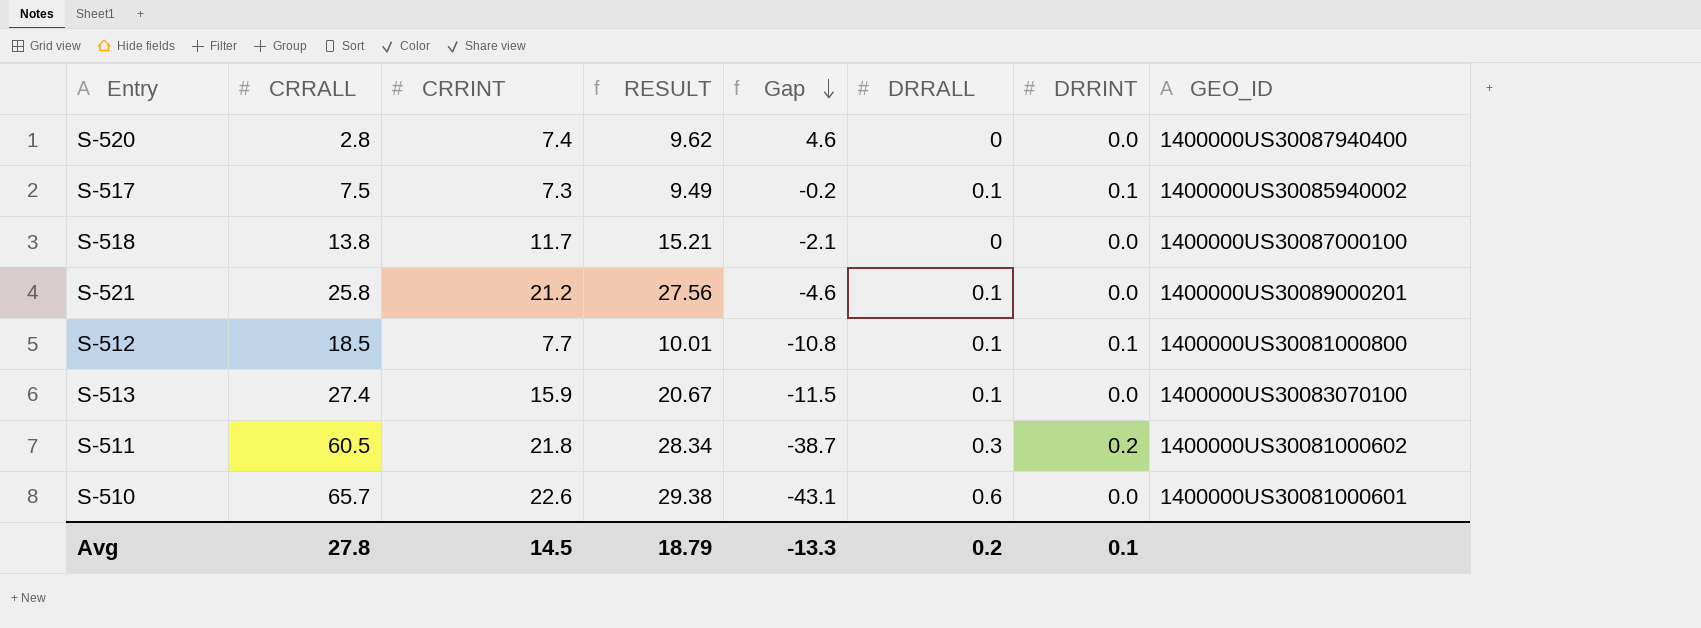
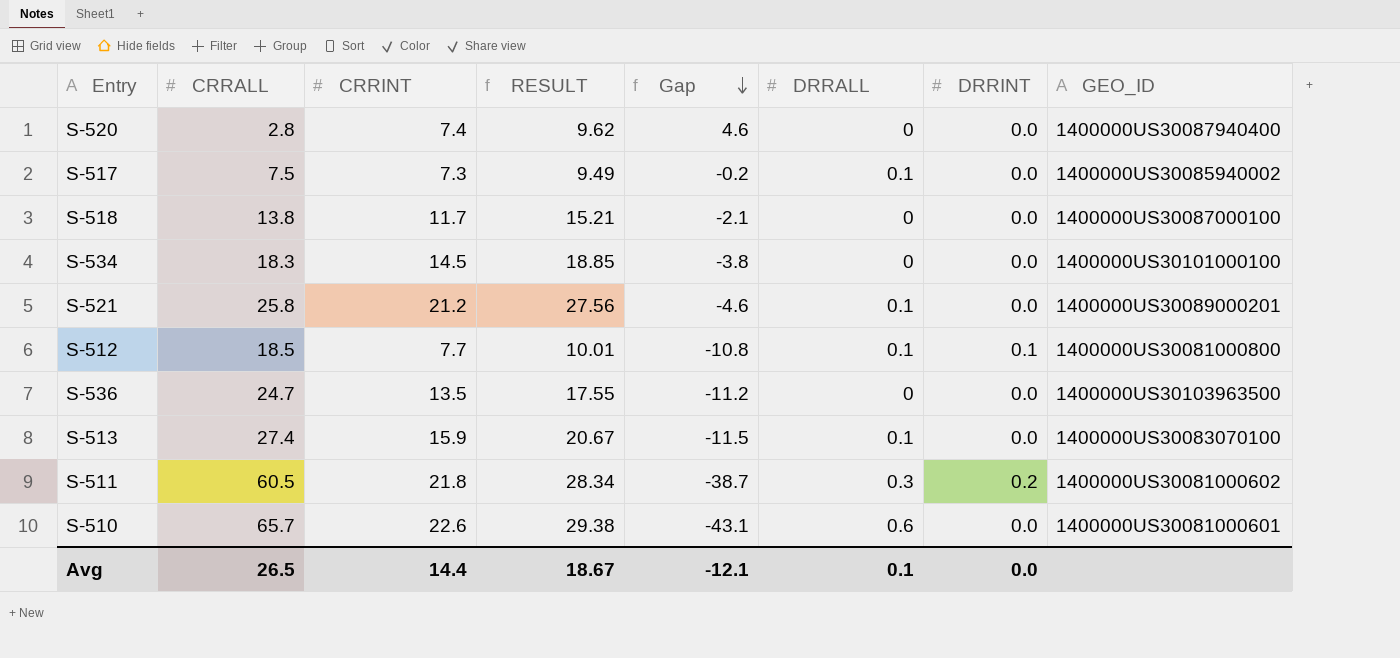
S-517 | DRRINT: 0.1 -> 0.0
row S-534: none -> 18.3 | 14.5 | 18.85 | -3.8 | 0 | 0.0 | 1400000US30101000100
row S-536: none -> 24.7 | 13.5 | 17.55 | -11.2 | 0 | 0.0 | 1400000US30103963500
Avg | CRRALL: 27.8 -> 26.5
Avg | CRRINT: 14.5 -> 14.4
Avg | RESULT: 18.79 -> 18.67
Avg | Gap: -13.3 -> -12.1
Avg | DRRALL: 0.2 -> 0.1
Avg | DRRINT: 0.1 -> 0.0

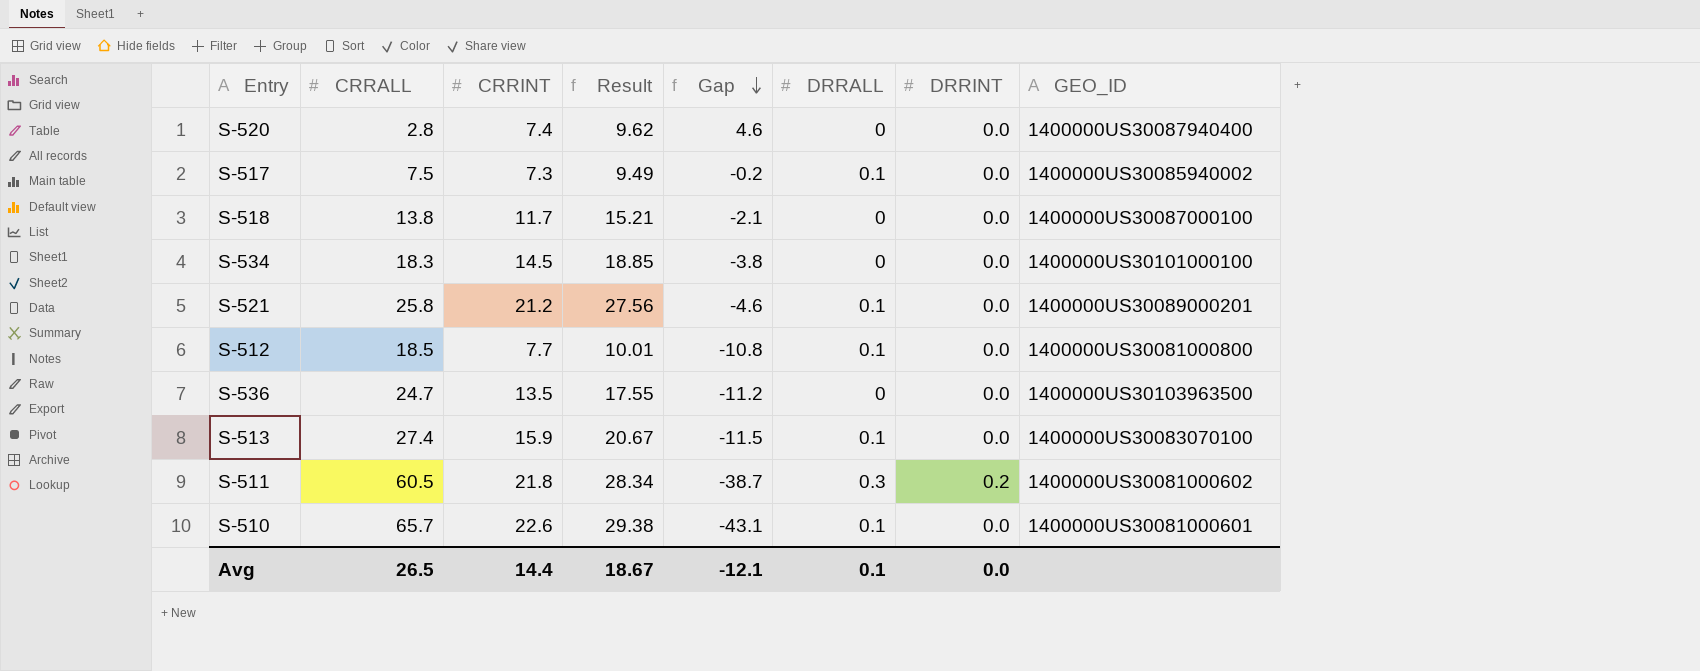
column name: RESULT -> Result
S-512 | DRRINT: 0.1 -> 0.0
S-510 | DRRALL: 0.6 -> 0.1

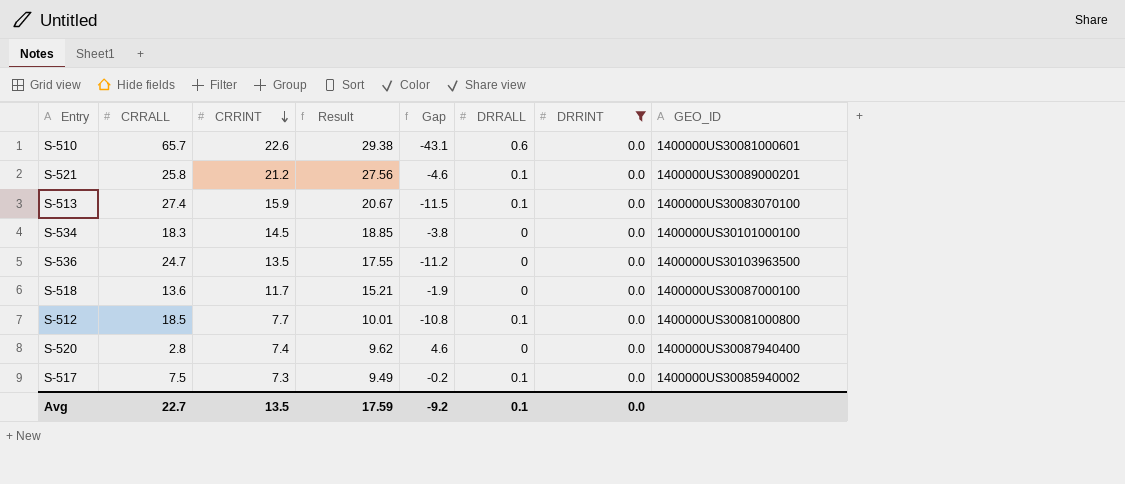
filter: none -> DRRINT = 0.0
row order: Gap descending -> CRRINT descending
S-510 | DRRALL: 0.1 -> 0.6
S-518 | CRRALL: 13.8 -> 13.6
S-518 | Gap: -2.1 -> -1.9
Avg | CRRALL: 26.5 -> 22.7
Avg | CRRINT: 14.4 -> 13.5
Avg | Result: 18.67 -> 17.59
Avg | Gap: -12.1 -> -9.2

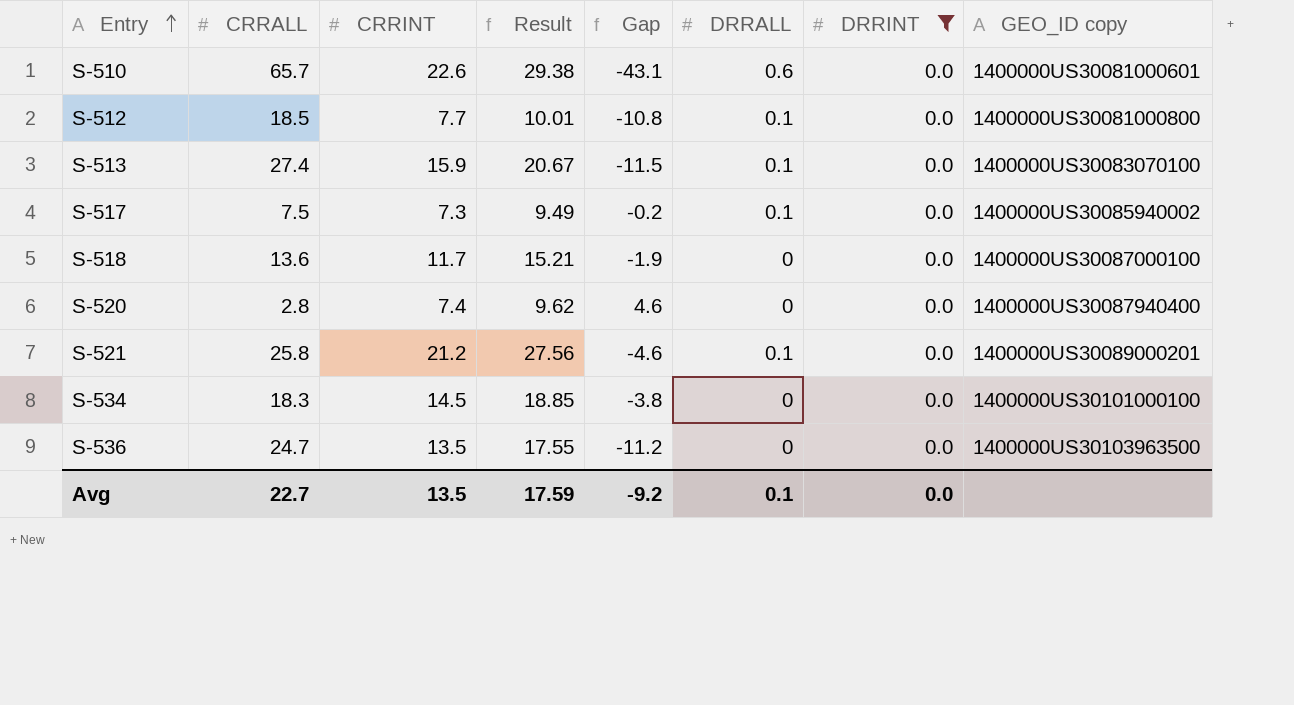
row order: CRRINT descending -> Entry ascending
column name: GEO_ID -> GEO_ID copy

